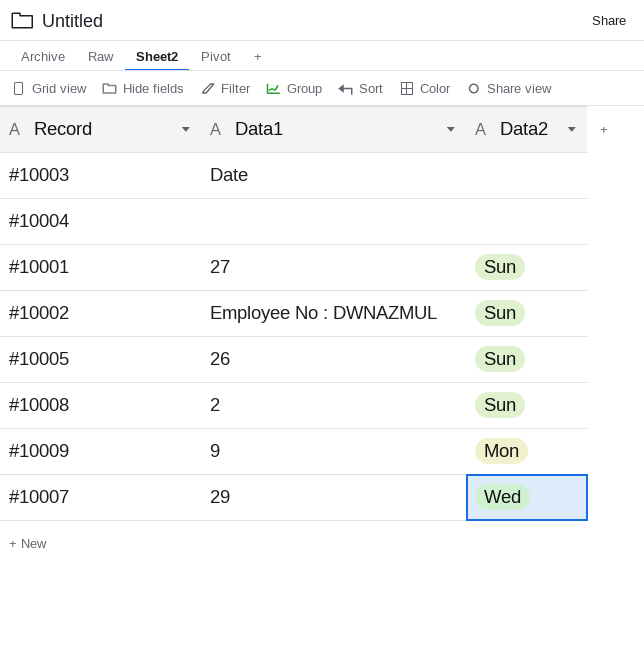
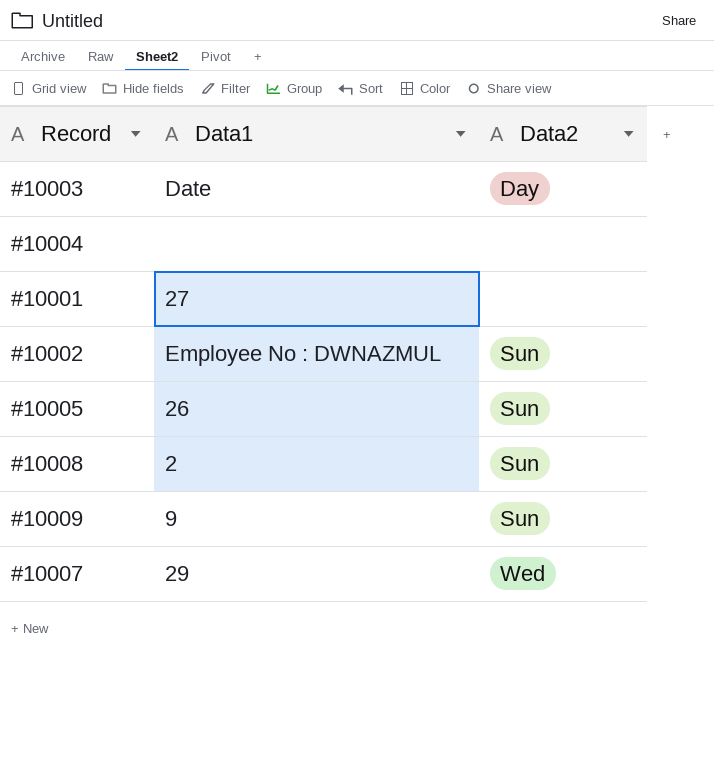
#10003 | Data2: none -> Day
#10001 | Data2: Sun -> none
#10009 | Data2: Mon -> Sun

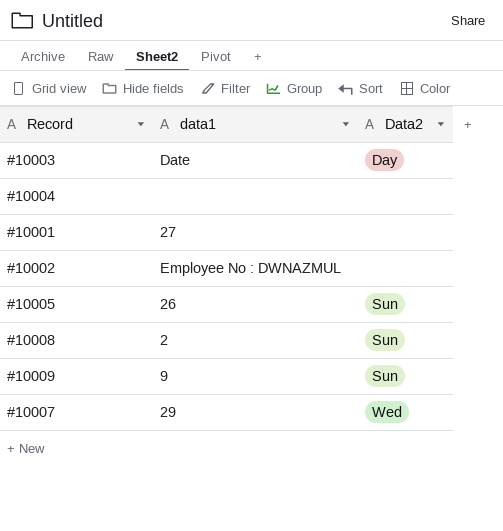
column name: Data1 -> data1
#10002 | Data2: Sun -> none

